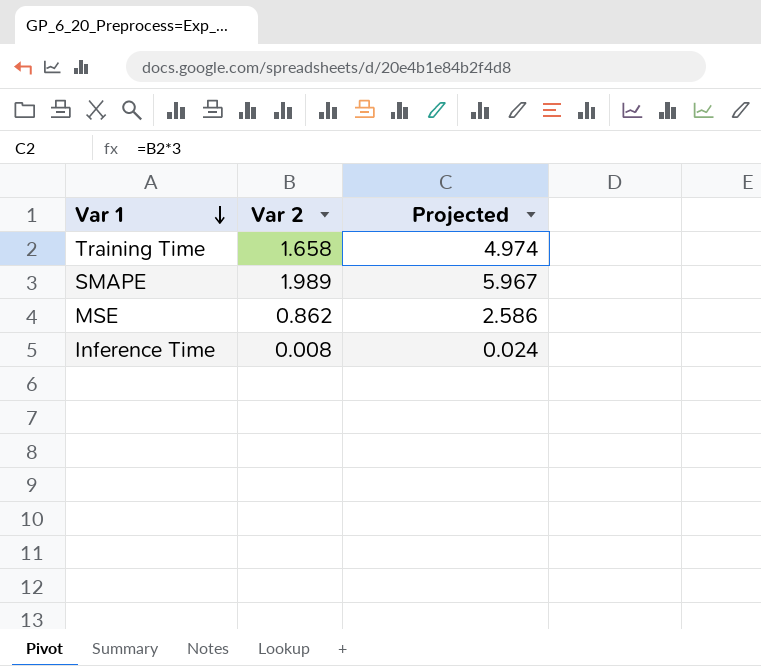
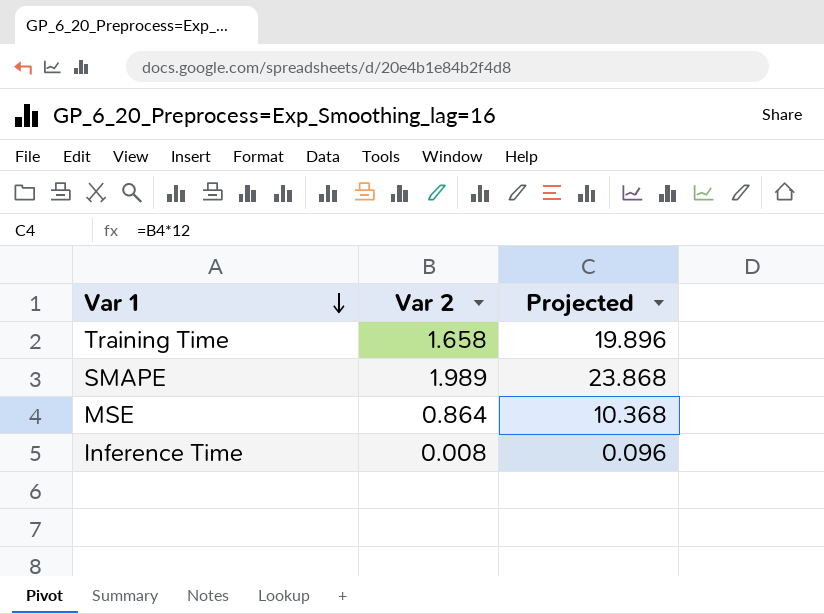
column Projected | formula: [Var 2] * 3 -> [Var 2] * 12
MSE | Var 2: 0.862 -> 0.864

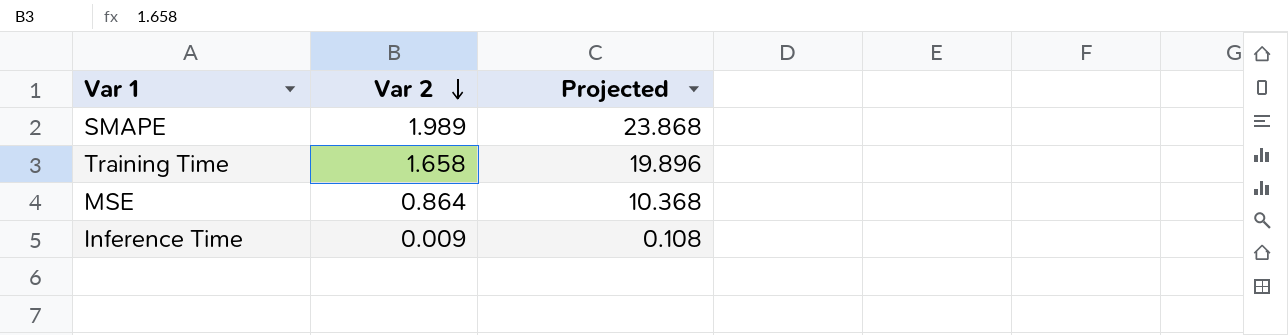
row order: Var 1 descending -> Var 2 descending
Inference Time | Var 2: 0.008 -> 0.009
Inference Time | Projected: 0.096 -> 0.108

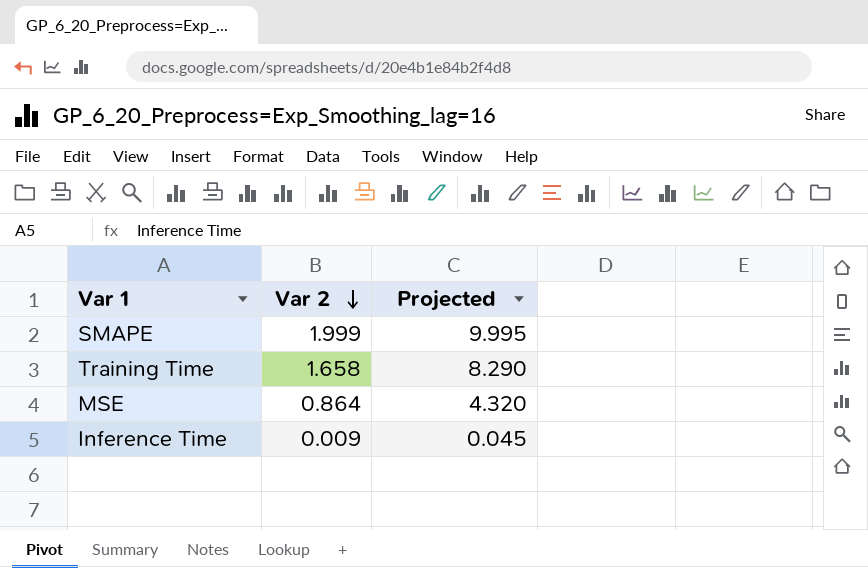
column Projected | formula: [Var 2] * 12 -> [Var 2] * 5
SMAPE | Var 2: 1.989 -> 1.999

